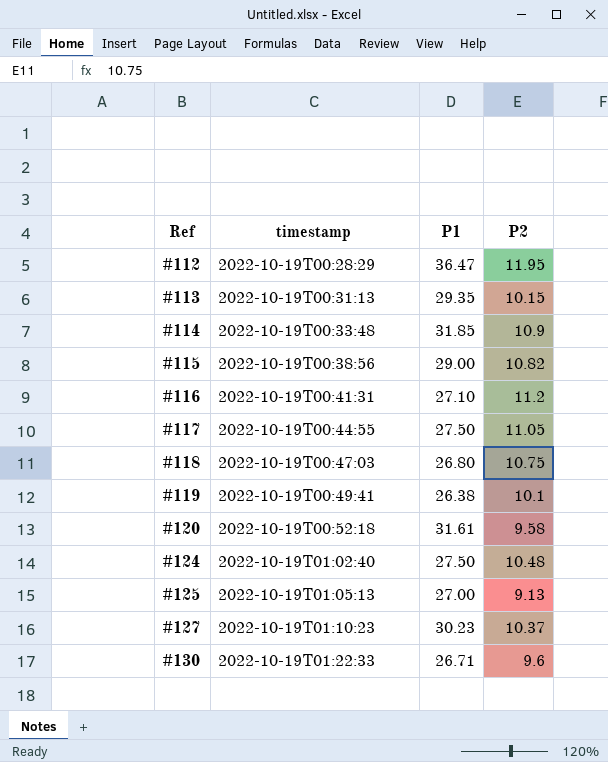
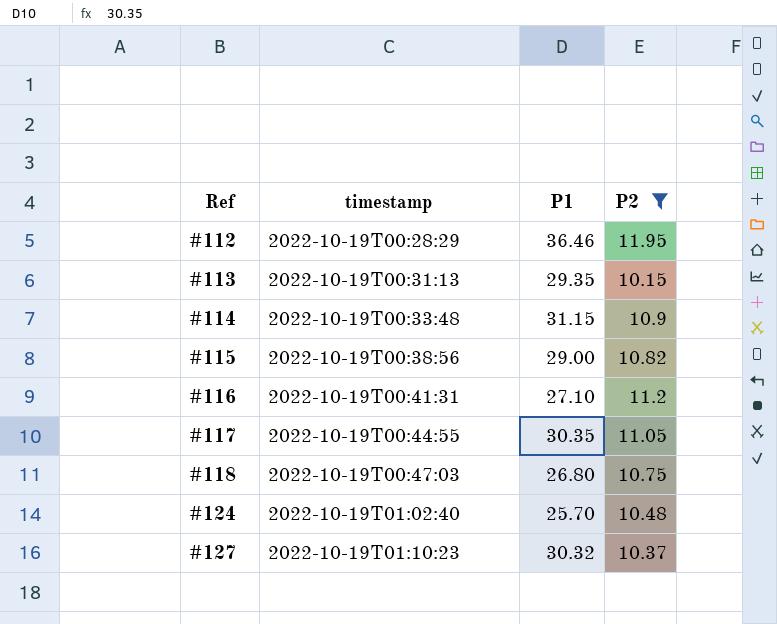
filter: none -> P2 >= 10.15
#112 | P1: 36.47 -> 36.46
#114 | P1: 31.85 -> 31.15
#117 | P1: 27.50 -> 30.35
#124 | P1: 27.50 -> 25.70
#127 | P1: 30.23 -> 30.32

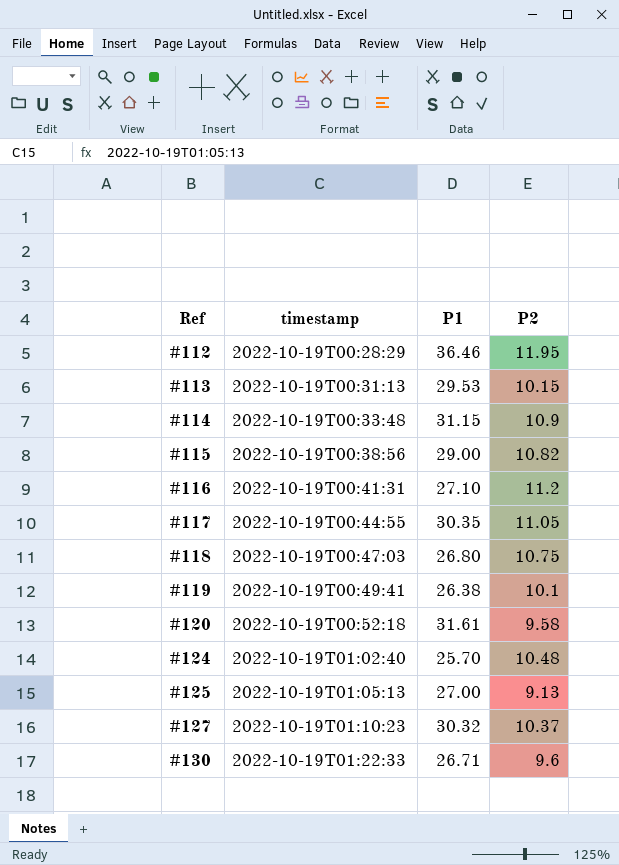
filter: P2 >= 10.15 -> none
#113 | P1: 29.35 -> 29.53

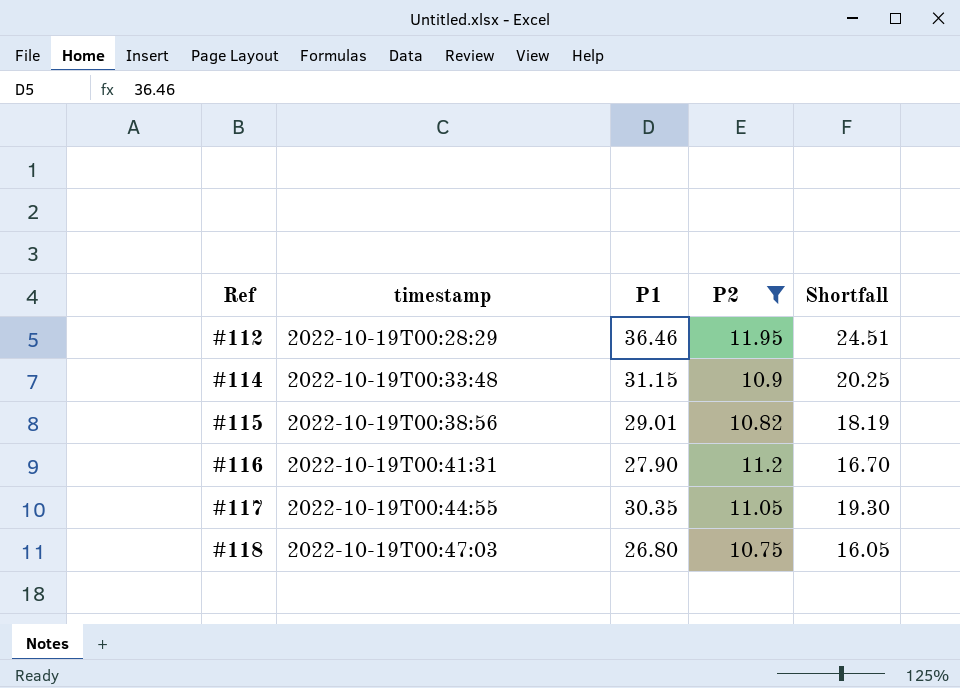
filter: none -> P2 >= 10.75
column Shortfall | formula: none -> [P1] - [P2]
#115 | P1: 29.00 -> 29.01
#116 | P1: 27.10 -> 27.90

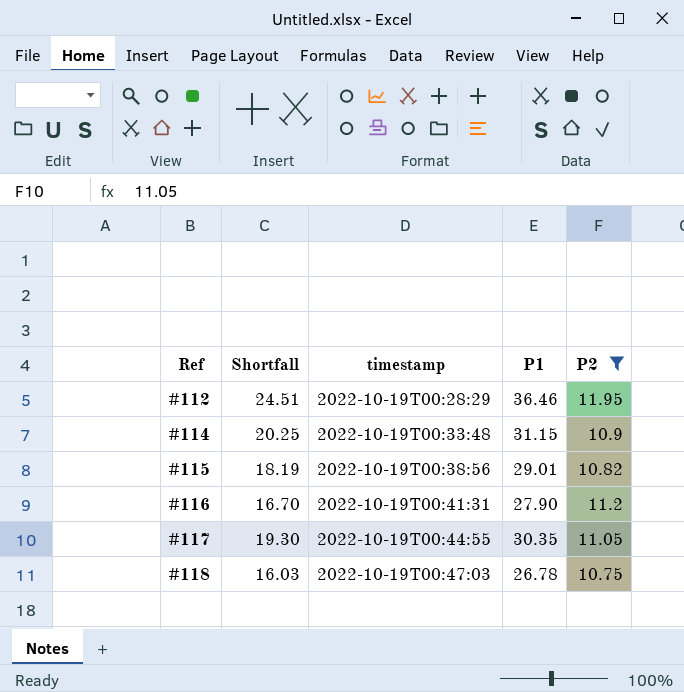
column Shortfall | position: 5 -> 2
#118 | Shortfall: 16.05 -> 16.03
#118 | P1: 26.80 -> 26.78

